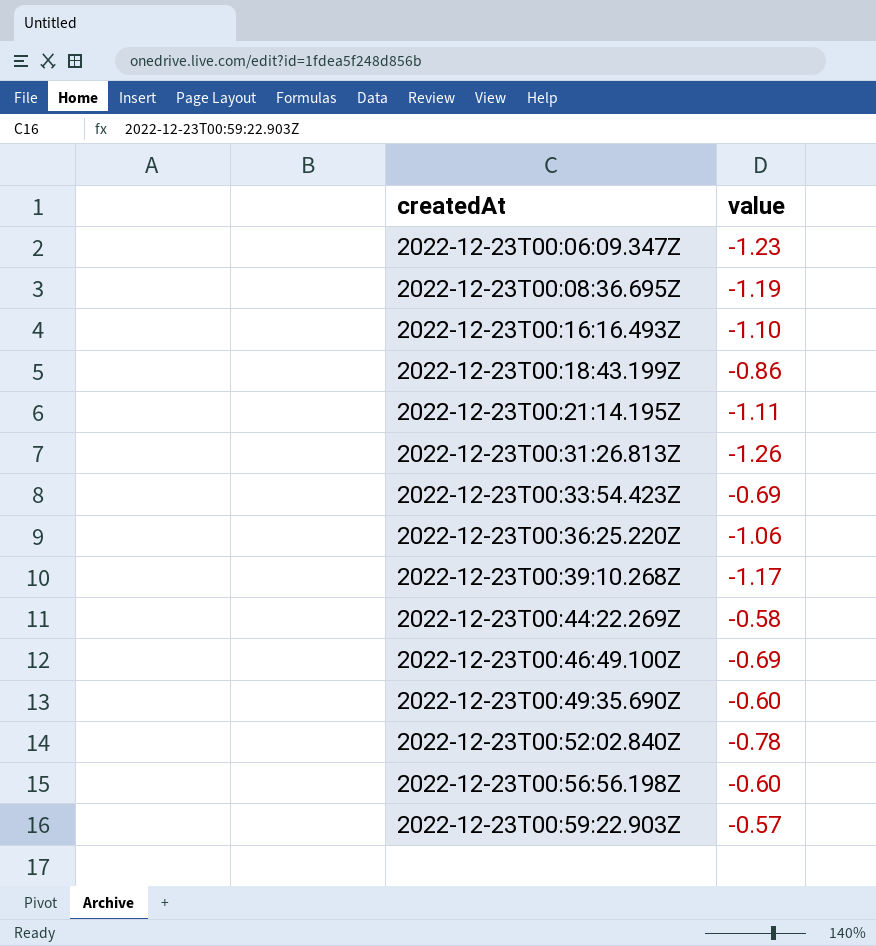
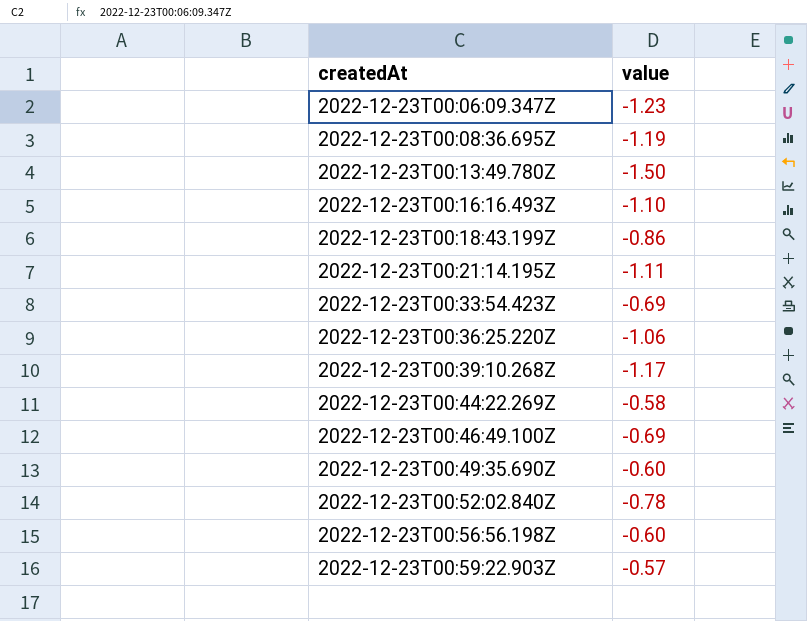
row 2022-12-23T00:31:26.813Z: -1.26 -> none
row 2022-12-23T00:13:49.780Z: none -> -1.50

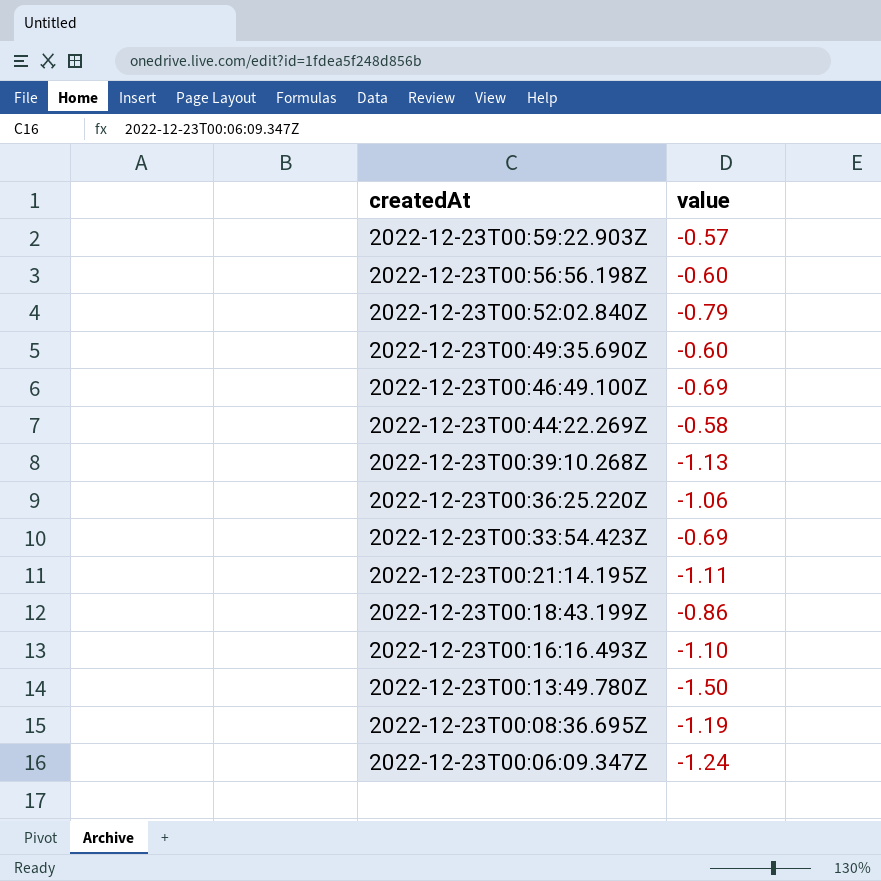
row order: createdAt ascending -> createdAt descending
2022-12-23T00:52:02.840Z | value: -0.78 -> -0.79
2022-12-23T00:39:10.268Z | value: -1.17 -> -1.13
2022-12-23T00:06:09.347Z | value: -1.23 -> -1.24

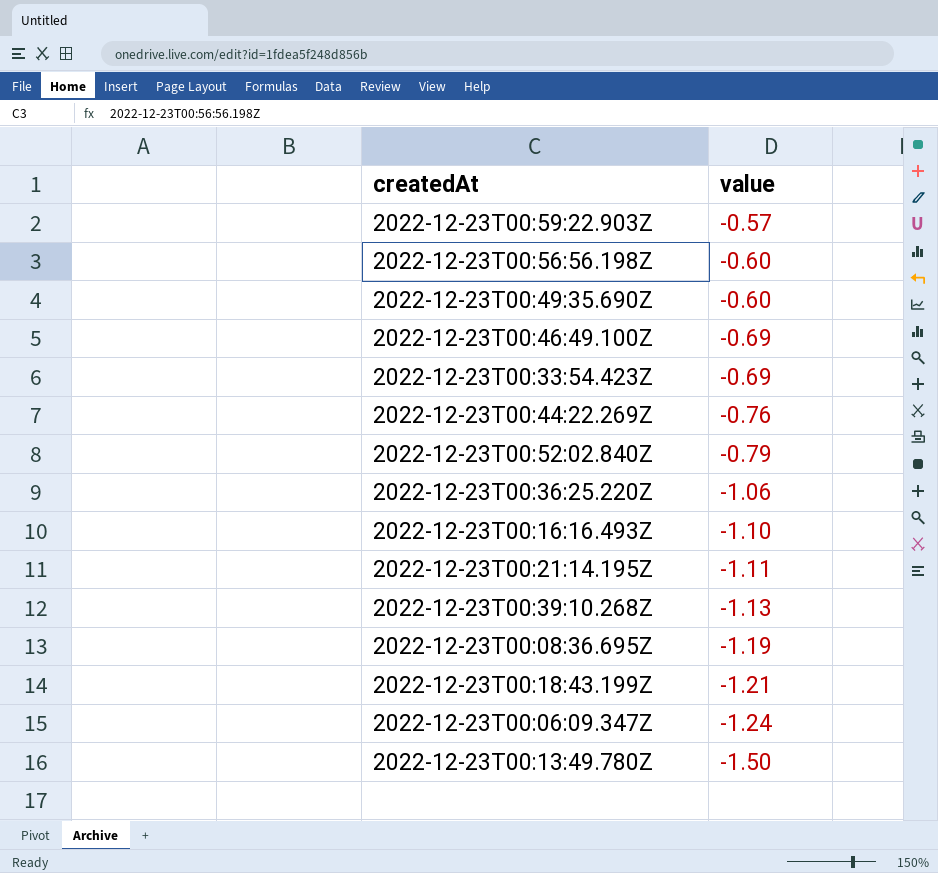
row order: createdAt descending -> value descending
2022-12-23T00:44:22.269Z | value: -0.58 -> -0.76
2022-12-23T00:18:43.199Z | value: -0.86 -> -1.21

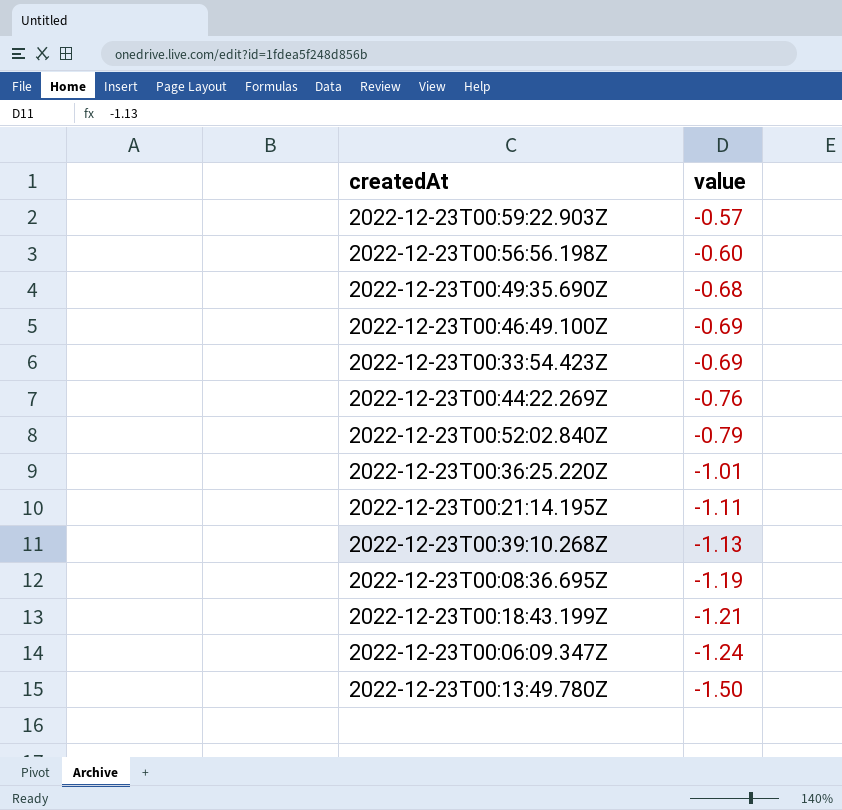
row 2022-12-23T00:16:16.493Z: -1.10 -> none
2022-12-23T00:49:35.690Z | value: -0.60 -> -0.68
2022-12-23T00:36:25.220Z | value: -1.06 -> -1.01

